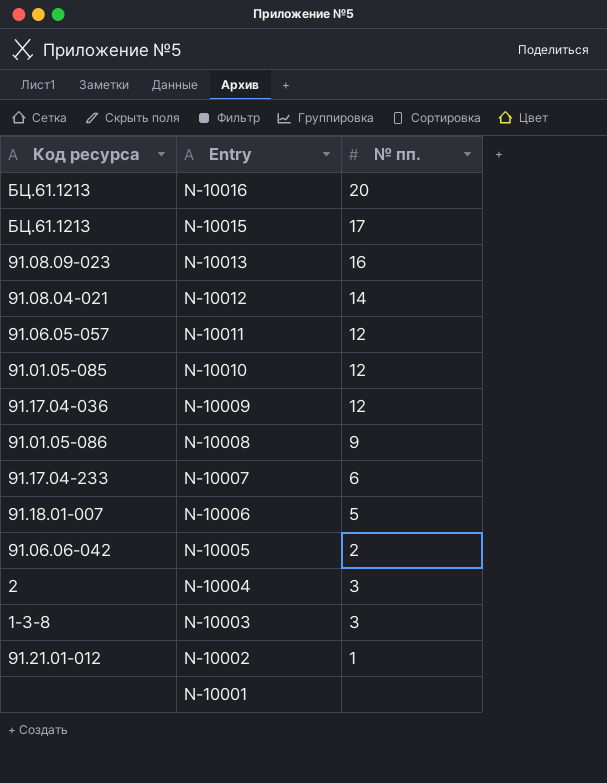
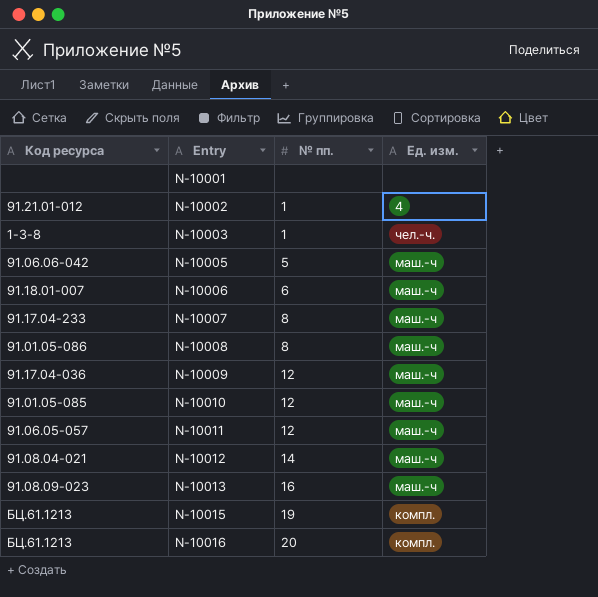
row order: Entry descending -> Entry ascending
column Ед. изм. | position: none -> 4
row N-10004: 2 | 3 -> none
N-10003 | № пп.: 3 -> 1
N-10005 | № пп.: 2 -> 5
N-10006 | № пп.: 5 -> 6
N-10007 | № пп.: 6 -> 8
N-10008 | № пп.: 9 -> 8
N-10015 | № пп.: 17 -> 19

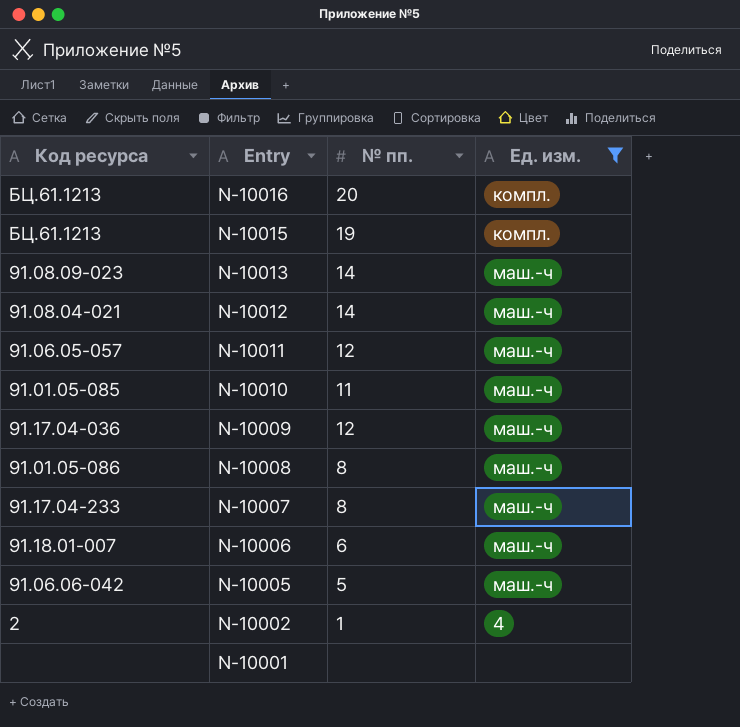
filter: none -> Ед. изм. != чел.-ч.
row order: Entry ascending -> Entry descending
N-10013 | № пп.: 16 -> 14
N-10010 | № пп.: 12 -> 11
N-10002 | Код ресурса: 91.21.01-012 -> 2

